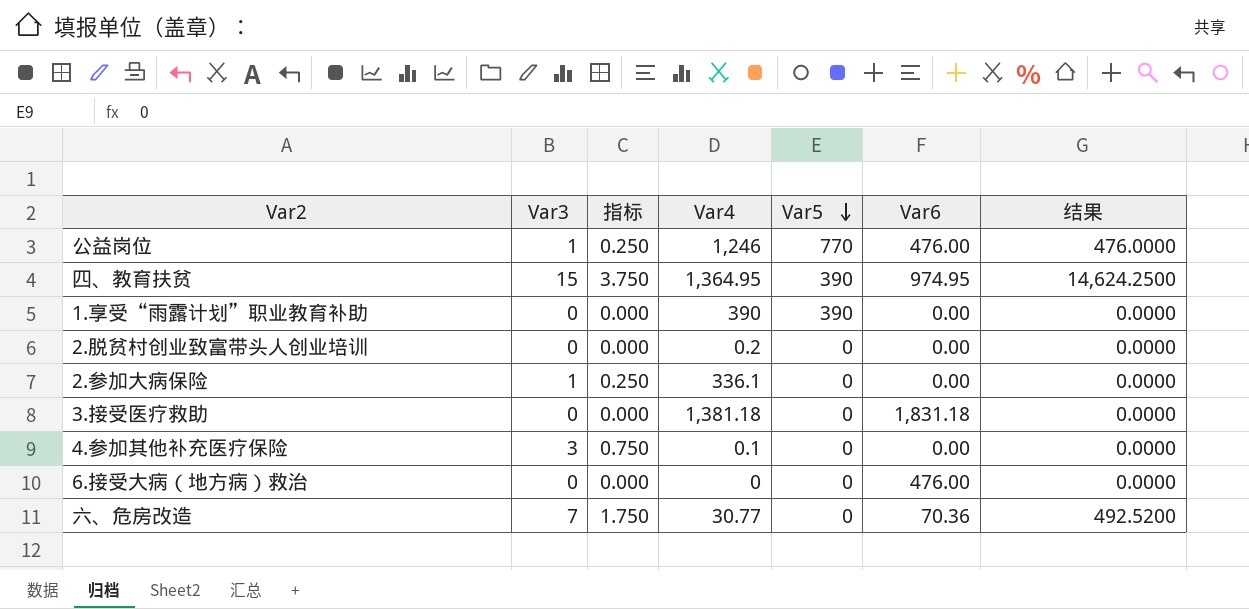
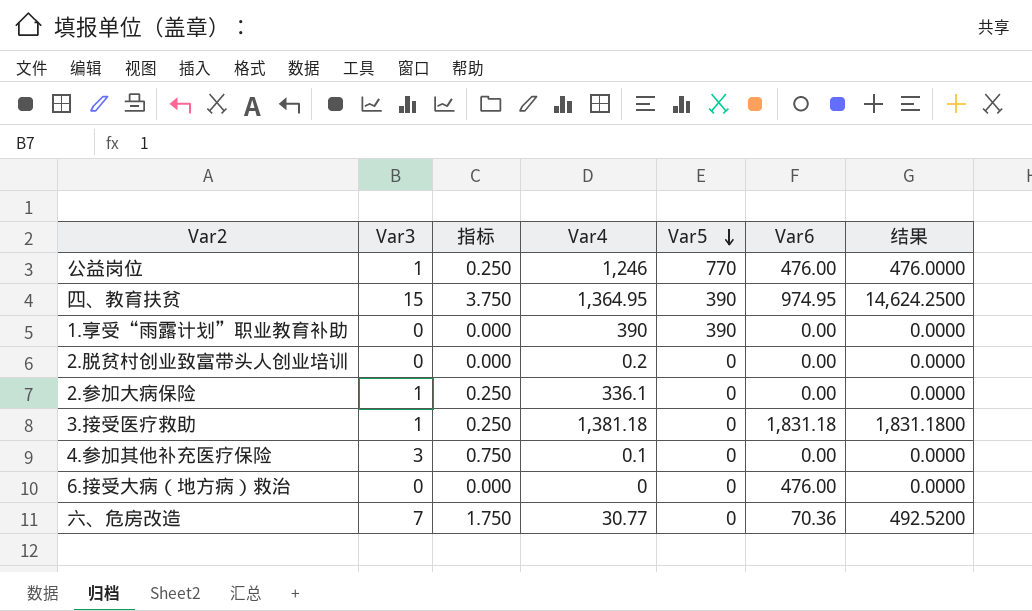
3.接受医疗救助 | Var3: 0 -> 1
3.接受医疗救助 | 指标: 0.000 -> 0.250
3.接受医疗救助 | 结果: 0.0000 -> 1,831.1800

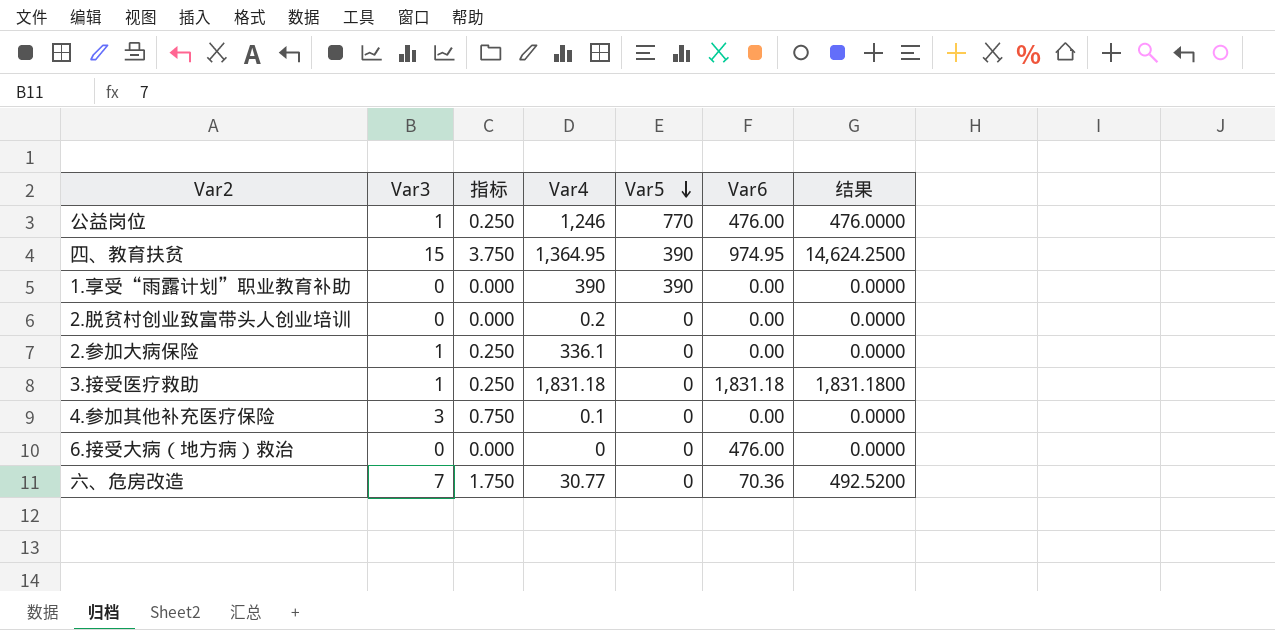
3.接受医疗救助 | Var4: 1,381.18 -> 1,831.18

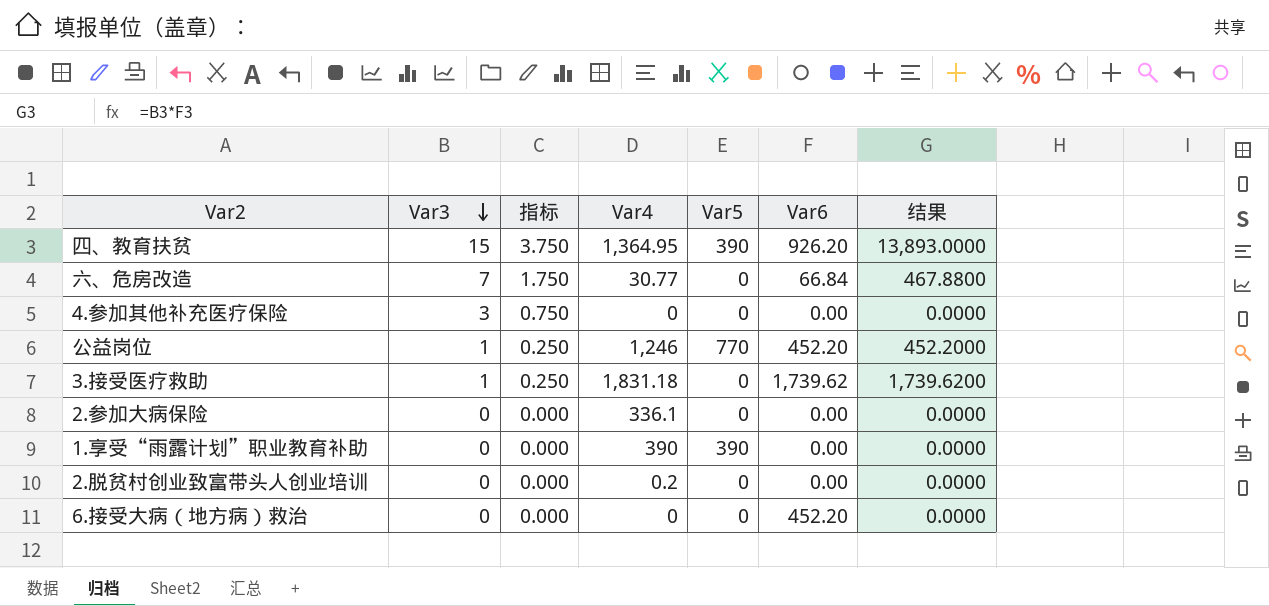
row order: Var5 descending -> Var3 descending
四、教育扶贫 | Var6: 974.95 -> 926.20
四、教育扶贫 | 结果: 14,624.2500 -> 13,893.0000
六、危房改造 | Var6: 70.36 -> 66.84
六、危房改造 | 结果: 492.5200 -> 467.8800
4.参加其他补充医疗保险 | Var4: 0.1 -> 0
公益岗位 | Var6: 476.00 -> 452.20
公益岗位 | 结果: 476.0000 -> 452.2000
3.接受医疗救助 | Var6: 1,831.18 -> 1,739.62
3.接受医疗救助 | 结果: 1,831.1800 -> 1,739.6200
2.参加大病保险 | Var3: 1 -> 0
2.参加大病保险 | 指标: 0.250 -> 0.000
6.接受大病（地方病）救治 | Var6: 476.00 -> 452.20

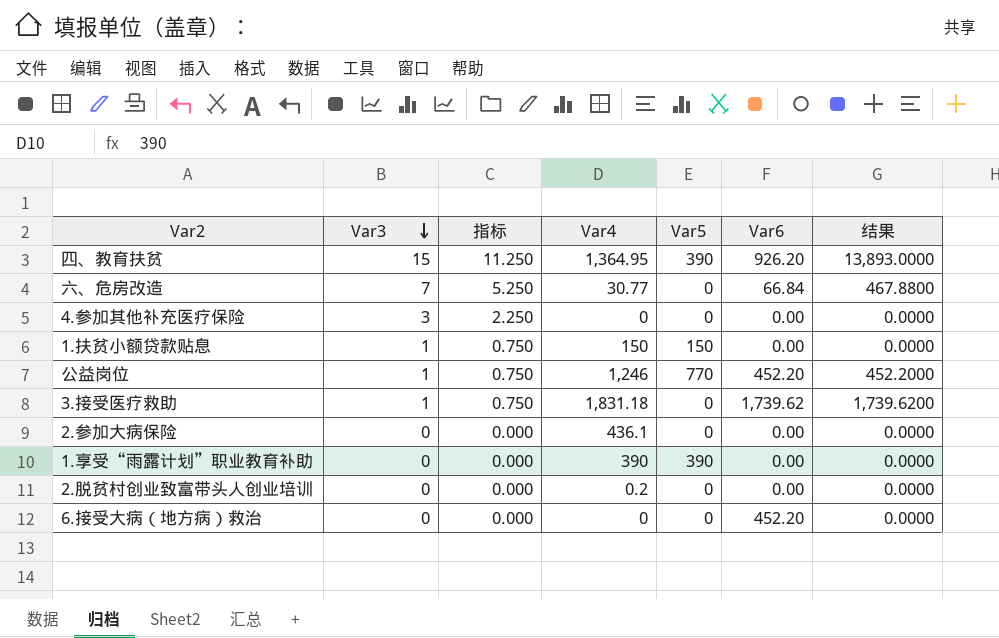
column 指标 | formula: [Var3] * 0.25 -> [Var3] * 0.75
row 1.扶贫小额贷款贴息: none -> 1 | 0.750 | 150 | 150 | 0.00 | 0.0000
2.参加大病保险 | Var4: 336.1 -> 436.1

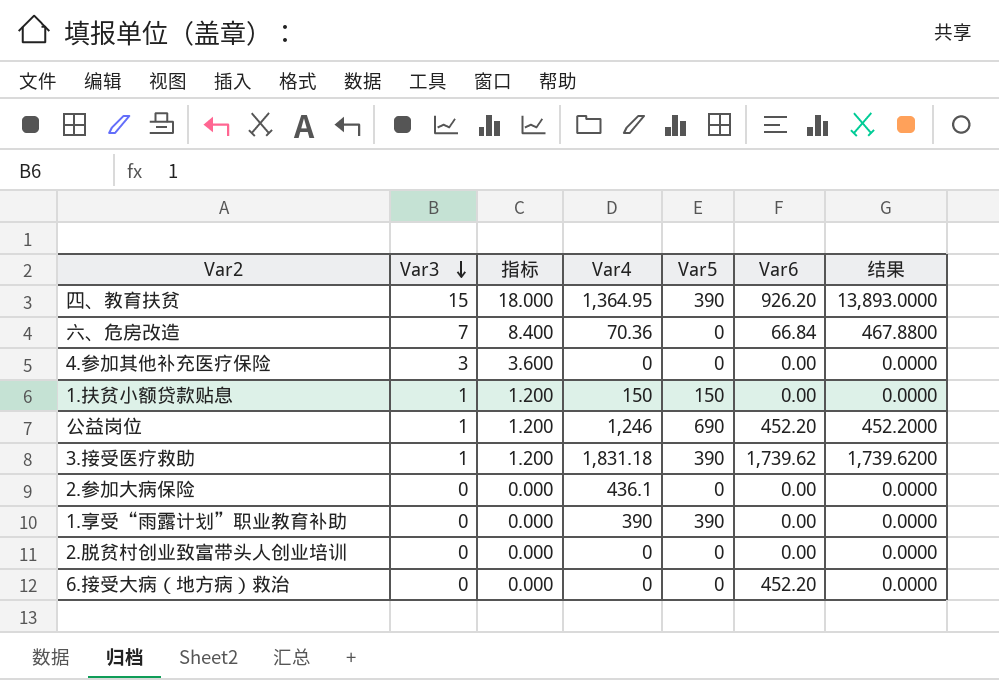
column 指标 | formula: [Var3] * 0.75 -> [Var3] * 1.2
六、危房改造 | Var4: 30.77 -> 70.36
公益岗位 | Var5: 770 -> 690
3.接受医疗救助 | Var5: 0 -> 390
2.脱贫村创业致富带头人创业培训 | Var4: 0.2 -> 0

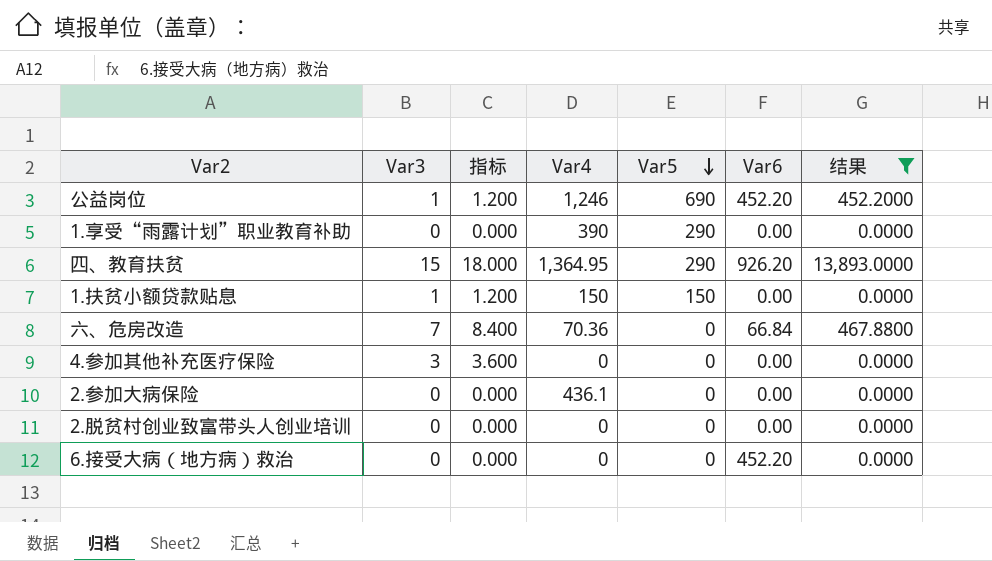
filter: none -> 结果 != 1,739.6200
row order: Var3 descending -> Var5 descending
1.享受“雨露计划”职业教育补助 | Var5: 390 -> 290
四、教育扶贫 | Var5: 390 -> 290

